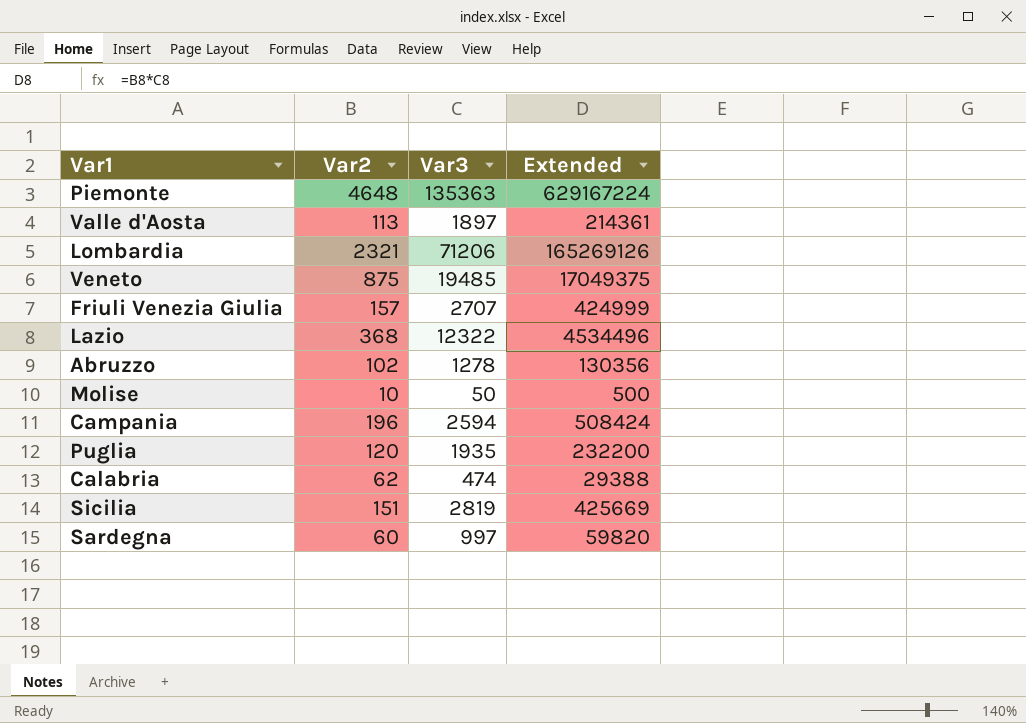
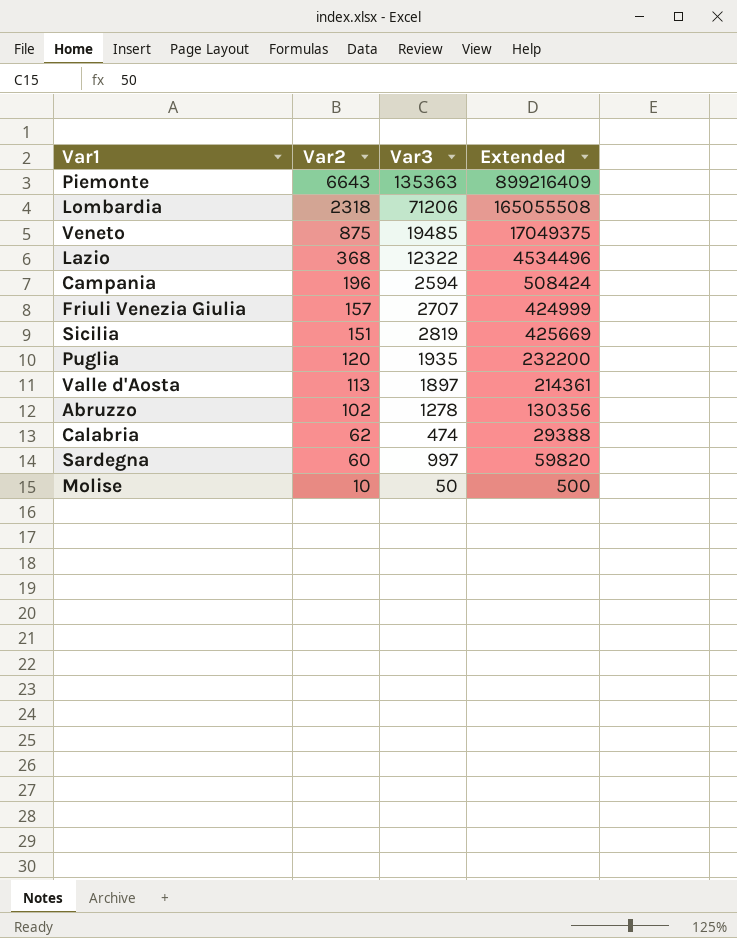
row order: none -> Var2 descending
Piemonte | Var2: 4648 -> 6643
Piemonte | Extended: 629167224 -> 899216409
Lombardia | Var2: 2321 -> 2318
Lombardia | Extended: 165269126 -> 165055508

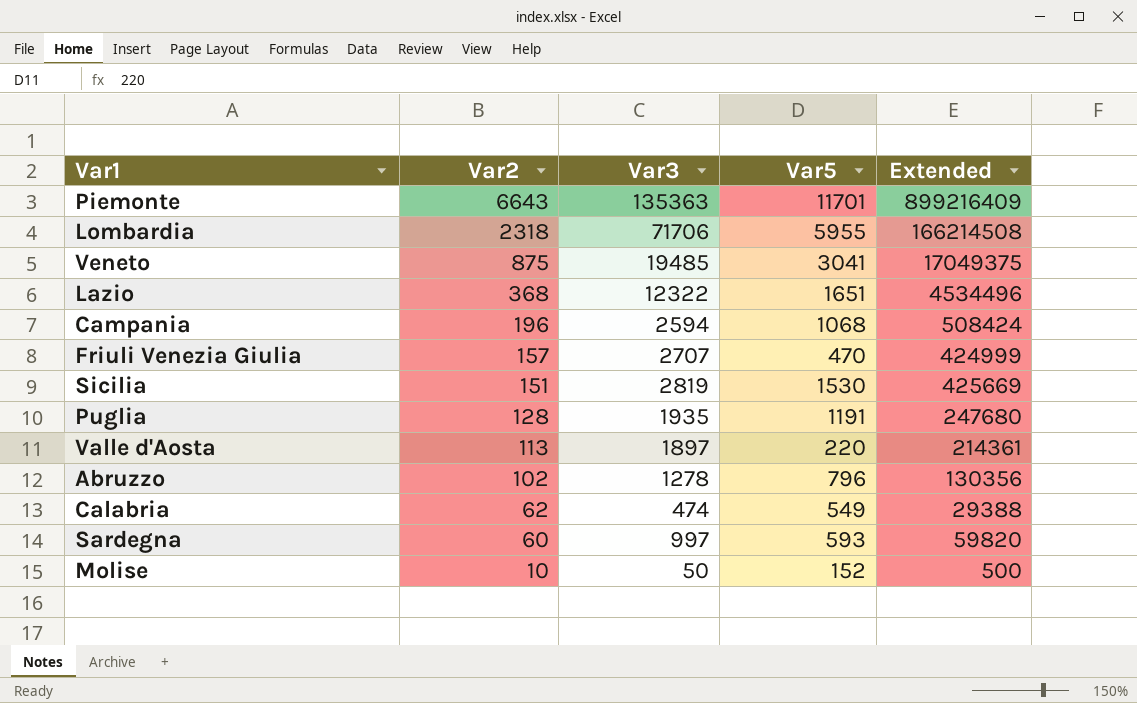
column Var5 | position: none -> 4
Lombardia | Var3: 71206 -> 71706
Lombardia | Extended: 165055508 -> 166214508
Puglia | Var2: 120 -> 128
Puglia | Extended: 232200 -> 247680

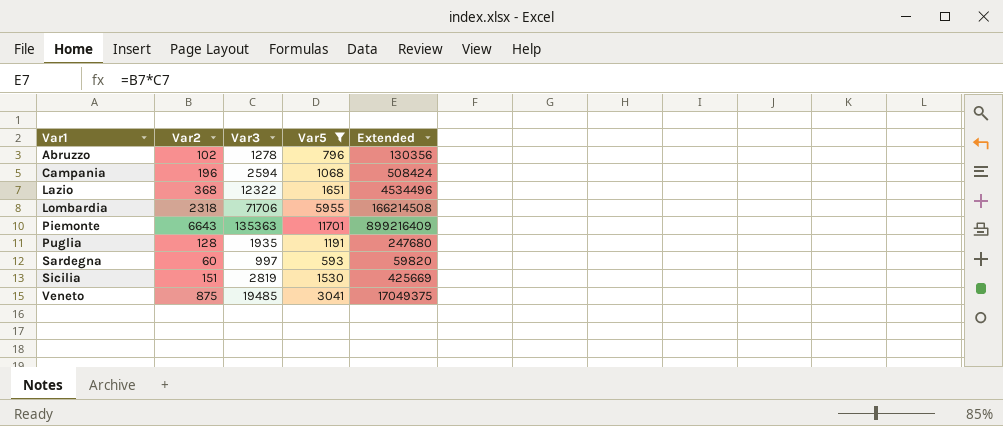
filter: none -> Var5 >= 593
row order: Var2 descending -> Var1 ascending

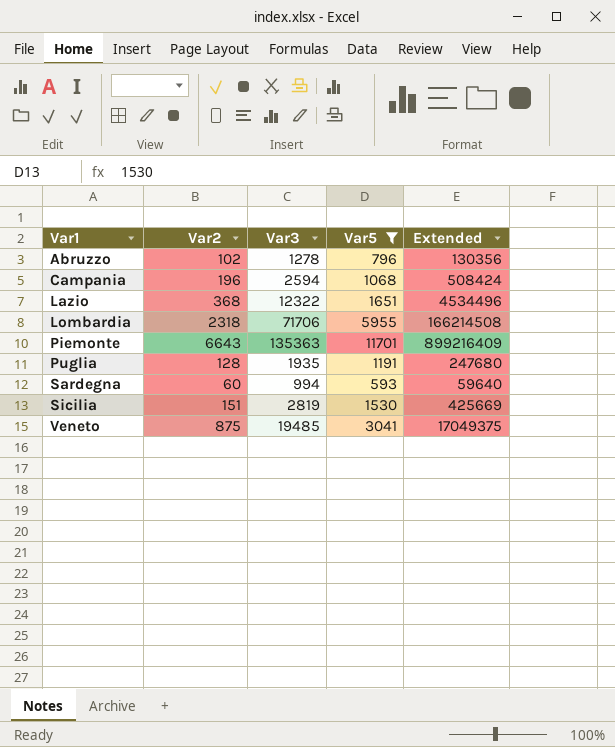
Sardegna | Var3: 997 -> 994
Sardegna | Extended: 59820 -> 59640

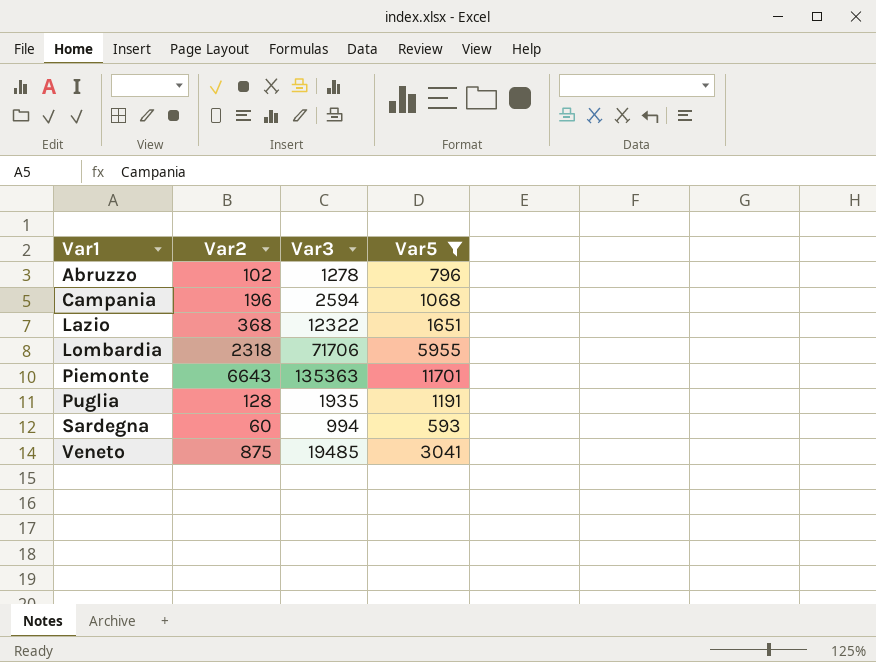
column Extended | formula: [Var2] * [Var3] -> none
row Sicilia: 151 | 2819 | 1530 | 425669 -> none

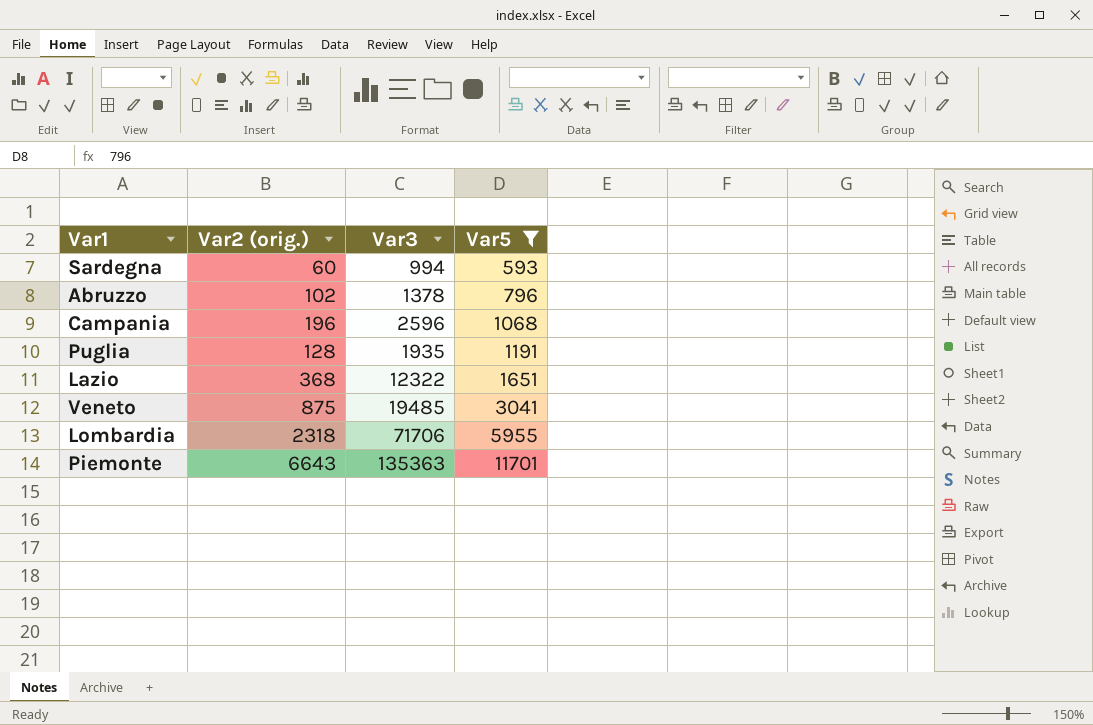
row order: Var1 ascending -> Var5 ascending
column name: Var2 -> Var2 (orig.)
Abruzzo | Var3: 1278 -> 1378
Campania | Var3: 2594 -> 2596

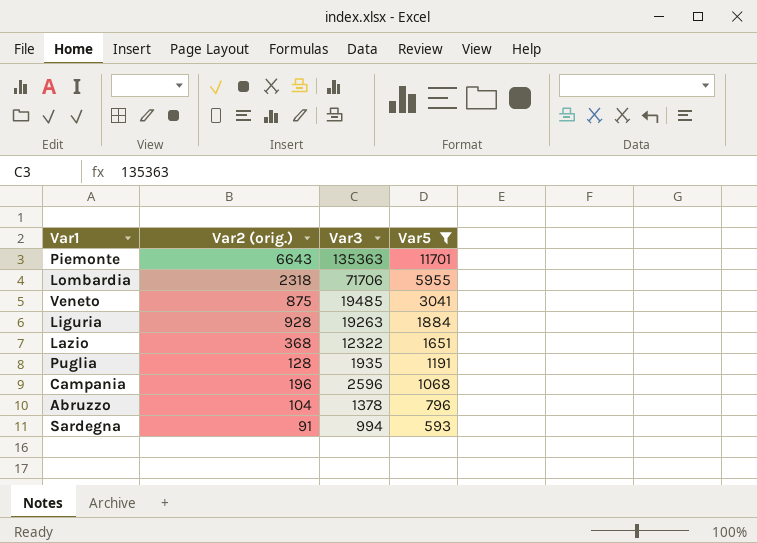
row order: Var5 ascending -> Var5 descending
row Liguria: none -> 928 | 19263 | 1884
Abruzzo | Var2 (orig.): 102 -> 104
Sardegna | Var2 (orig.): 60 -> 91

